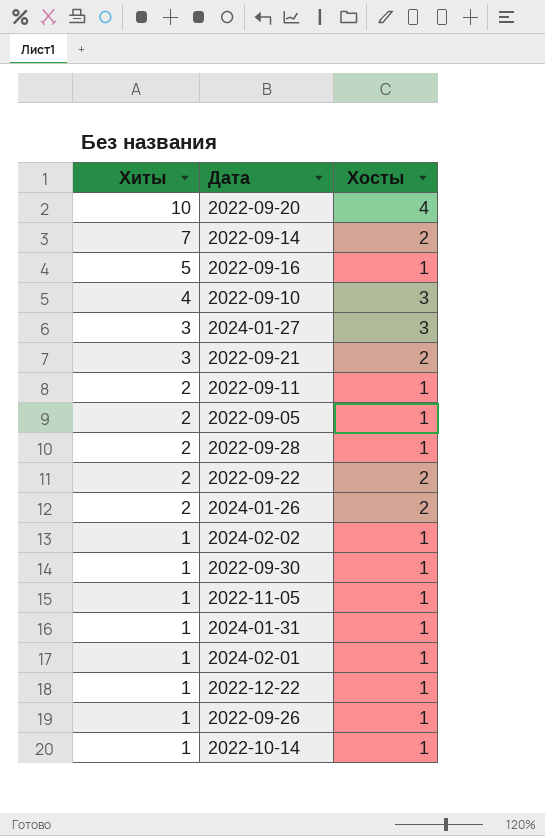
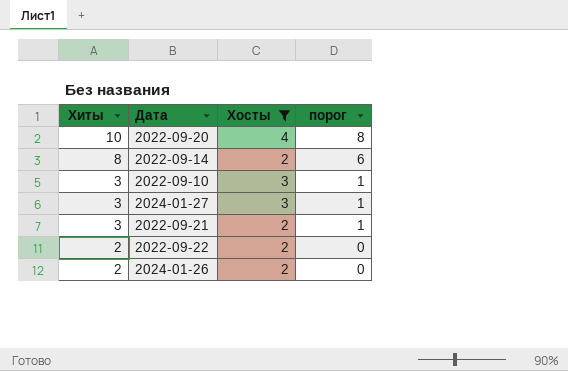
filter: none -> Хосты != 1
column порог | formula: none -> [Хиты] - 2
2022-09-14 | Хиты: 7 -> 8
2022-09-10 | Хиты: 4 -> 3

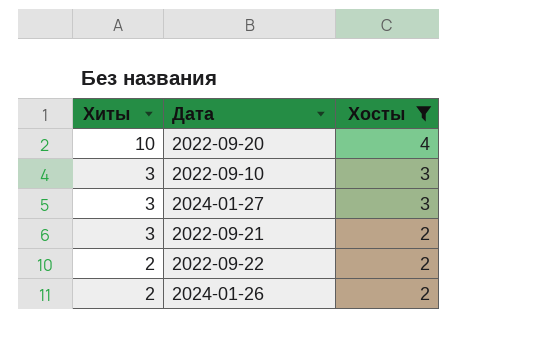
column порог | formula: [Хиты] - 2 -> none
row 2022-09-14: 8 | 2 | 6 -> none

